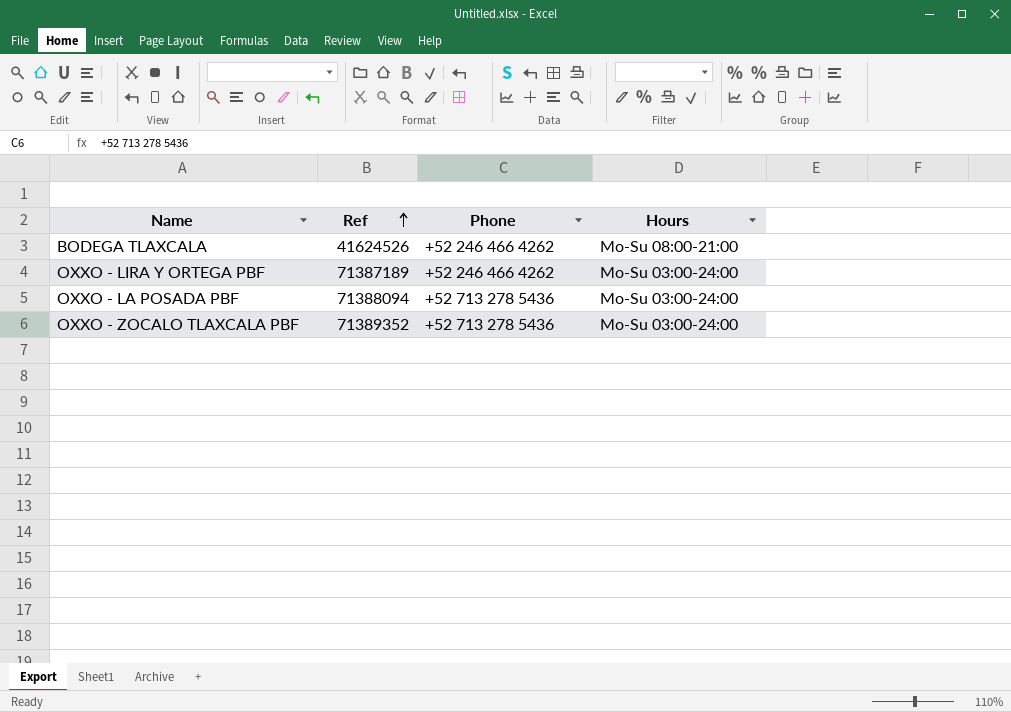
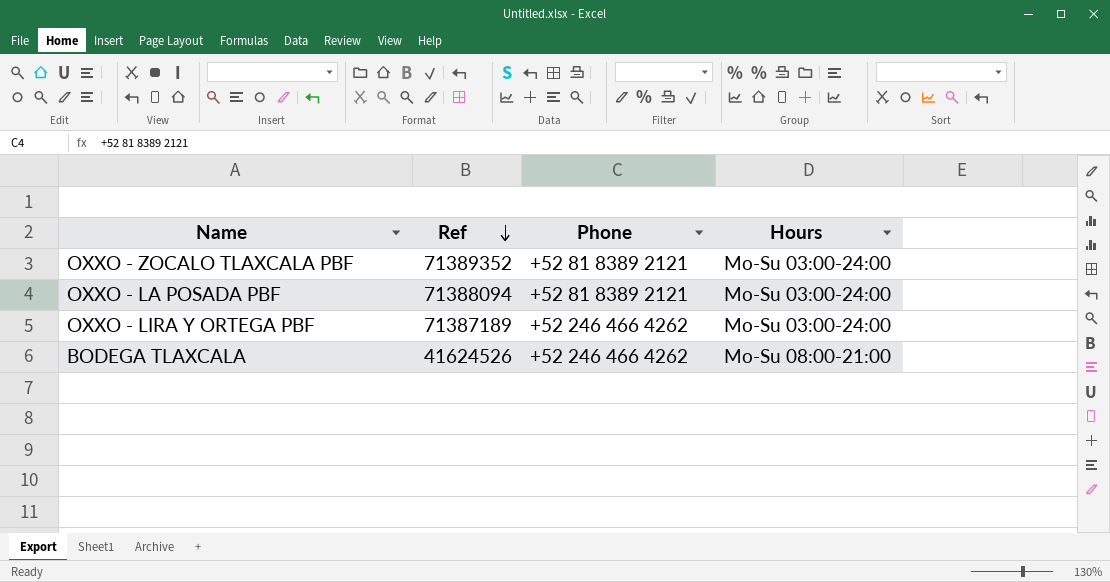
row order: Ref ascending -> Ref descending
OXXO - ZOCALO TLAXCALA PBF | Phone: +52 713 278 5436 -> +52 81 8389 2121
OXXO - LA POSADA PBF | Phone: +52 713 278 5436 -> +52 81 8389 2121

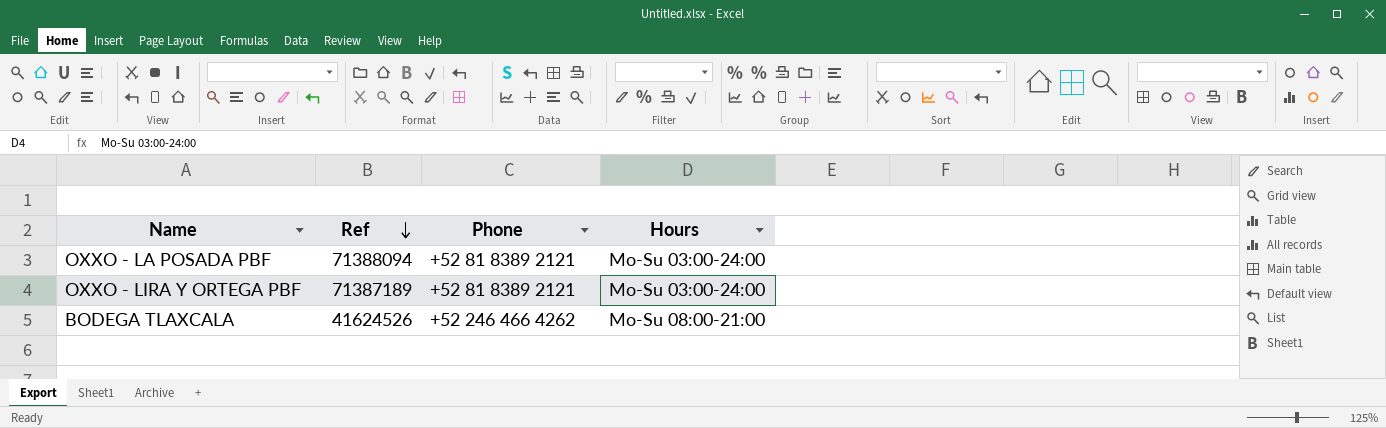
row OXXO - ZOCALO TLAXCALA PBF: 71389352 | +52 81 8389 2121 | Mo-Su 03:00-24:00 -> none
OXXO - LIRA Y ORTEGA PBF | Phone: +52 246 466 4262 -> +52 81 8389 2121

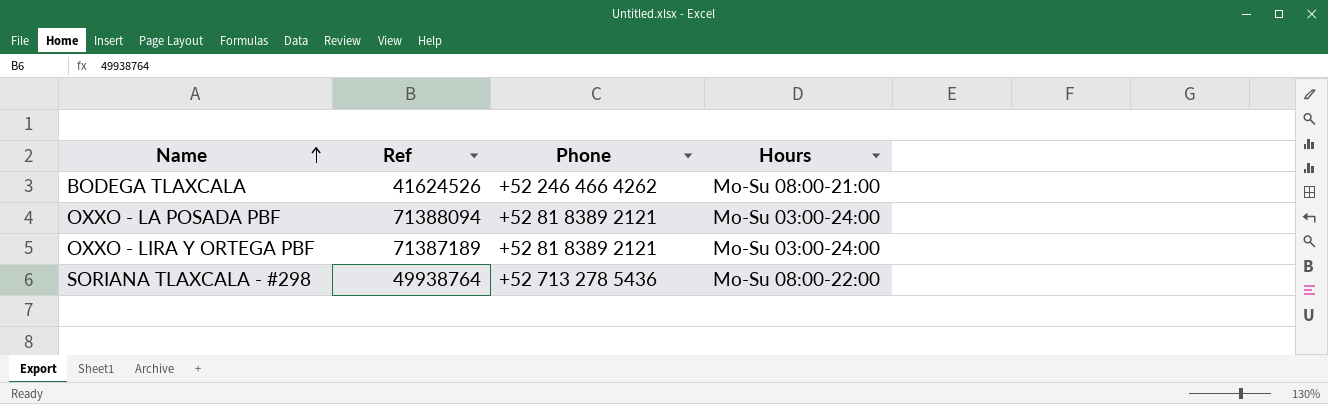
row order: Ref descending -> Name ascending
row SORIANA TLAXCALA - #298: none -> 49938764 | +52 713 278 5436 | Mo-Su 08:00-22:00

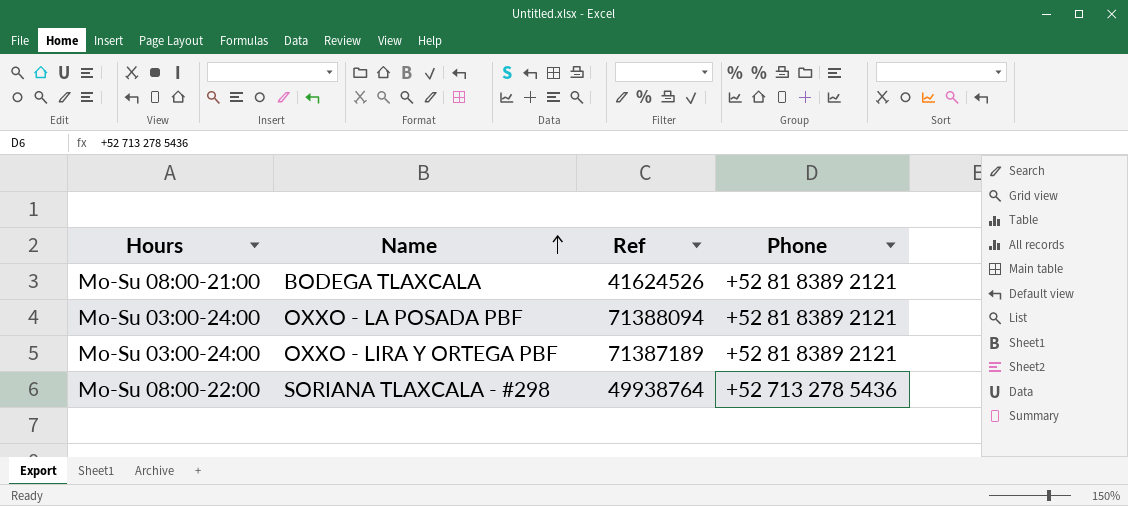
column Hours | position: 4 -> 1
BODEGA TLAXCALA | Phone: +52 246 466 4262 -> +52 81 8389 2121

